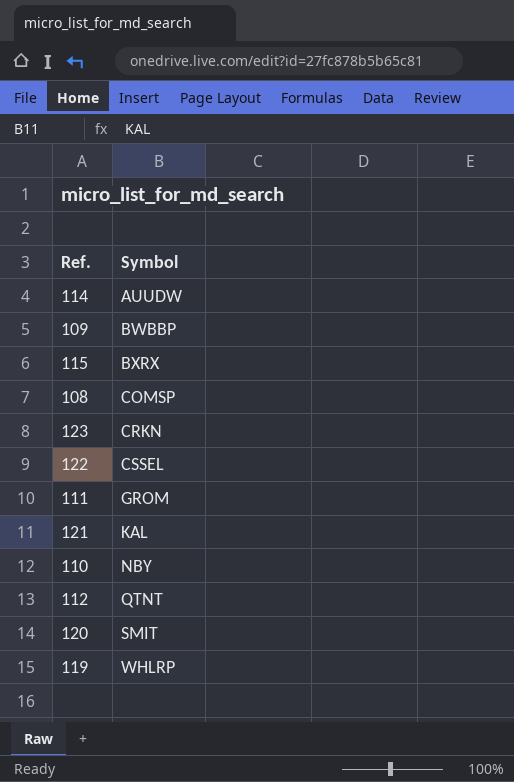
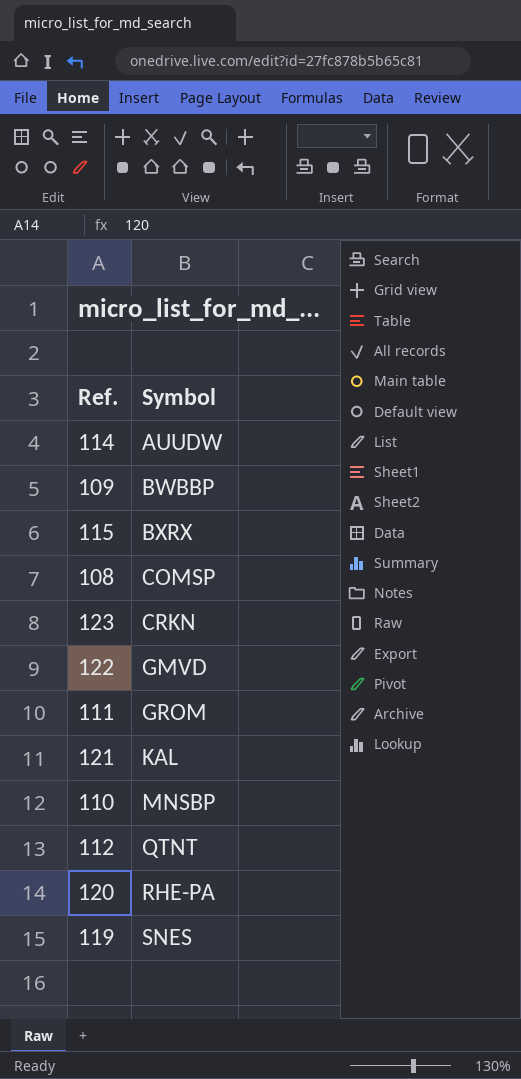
122 | Symbol: CSSEL -> GMVD
110 | Symbol: NBY -> MNSBP
120 | Symbol: SMIT -> RHE-PA
119 | Symbol: WHLRP -> SNES

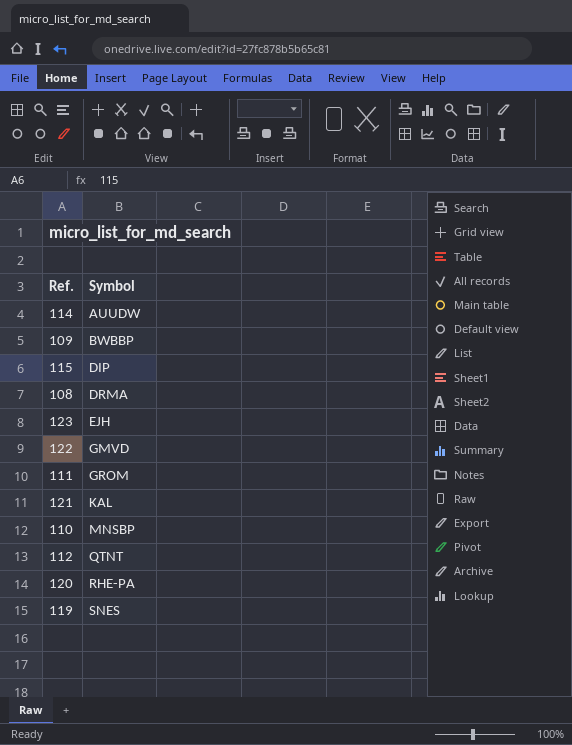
115 | Symbol: BXRX -> DIP
108 | Symbol: COMSP -> DRMA
123 | Symbol: CRKN -> EJH

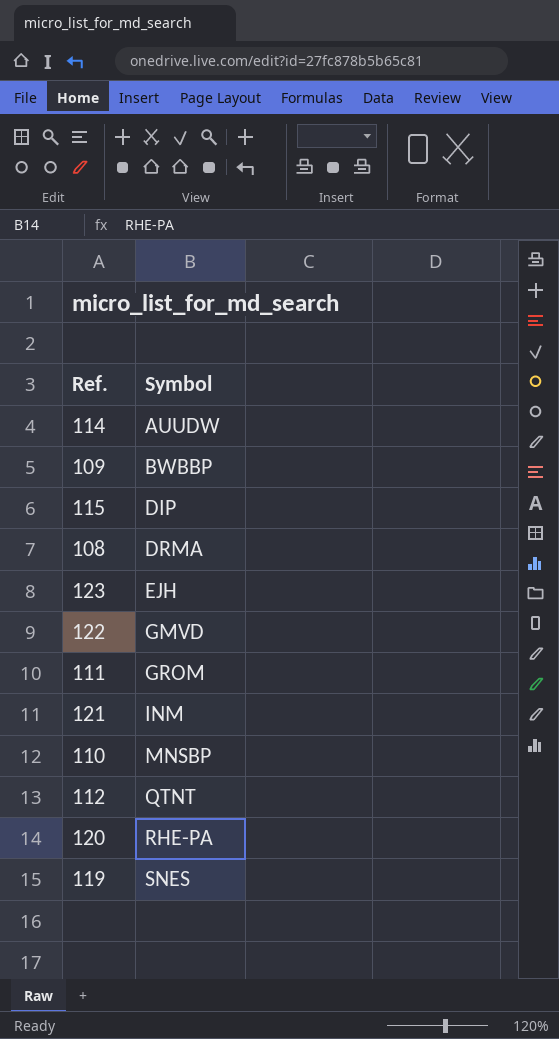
121 | Symbol: KAL -> INM

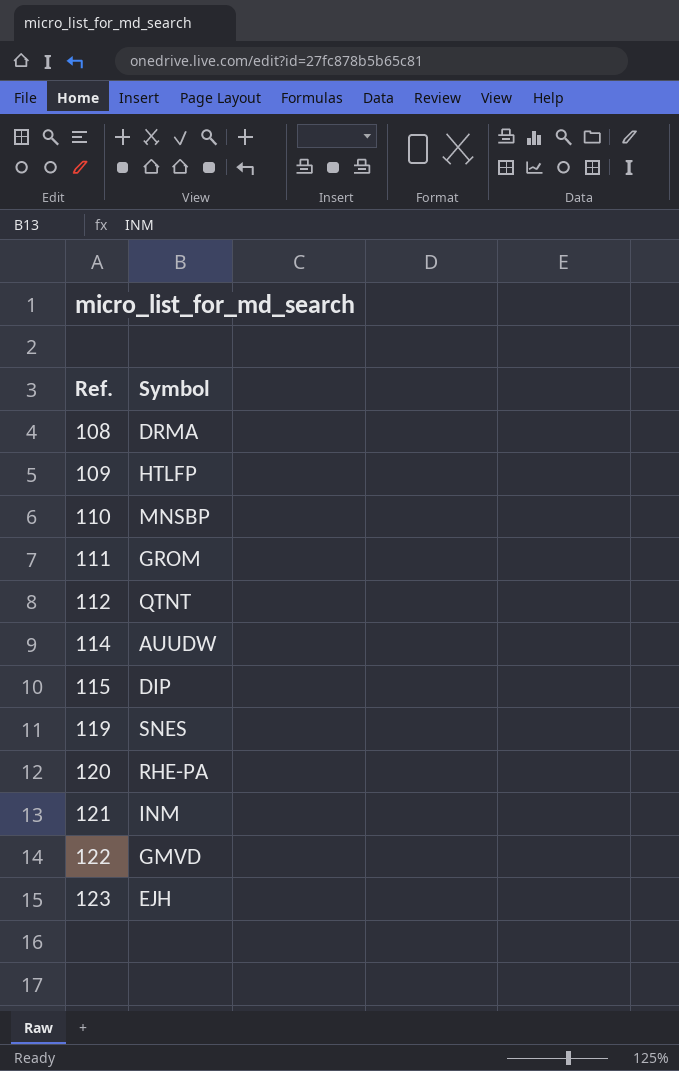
row order: Symbol ascending -> Ref. ascending
109 | Symbol: BWBBP -> HTLFP

